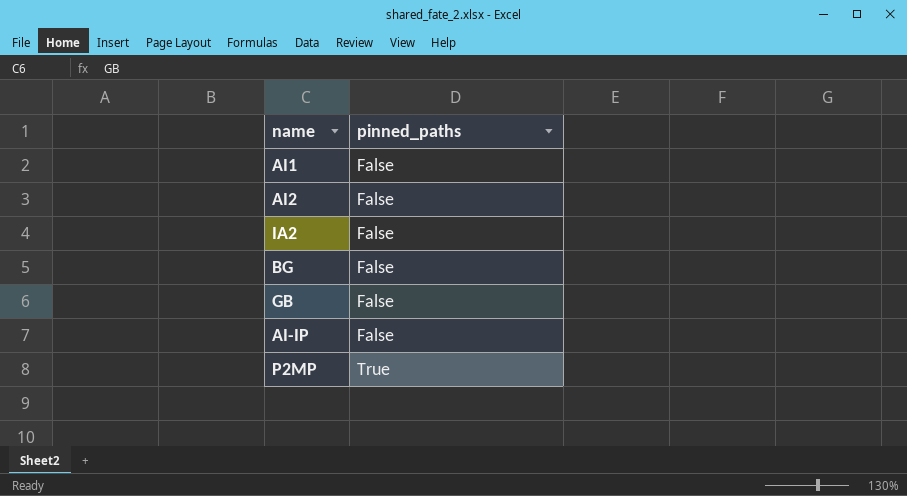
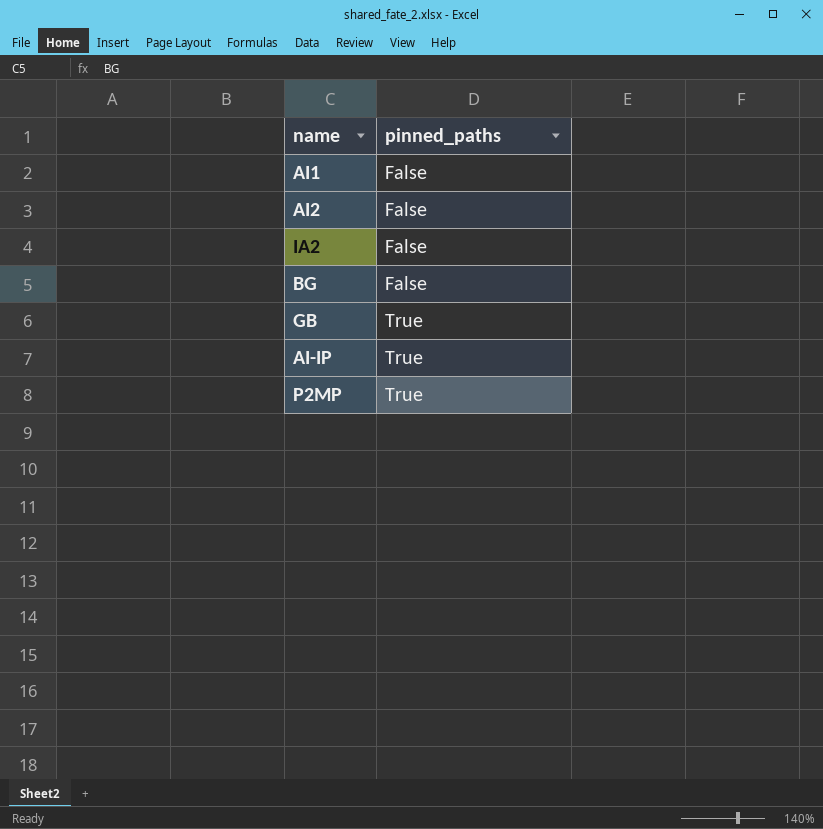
GB | pinned_paths: False -> True
AI-IP | pinned_paths: False -> True

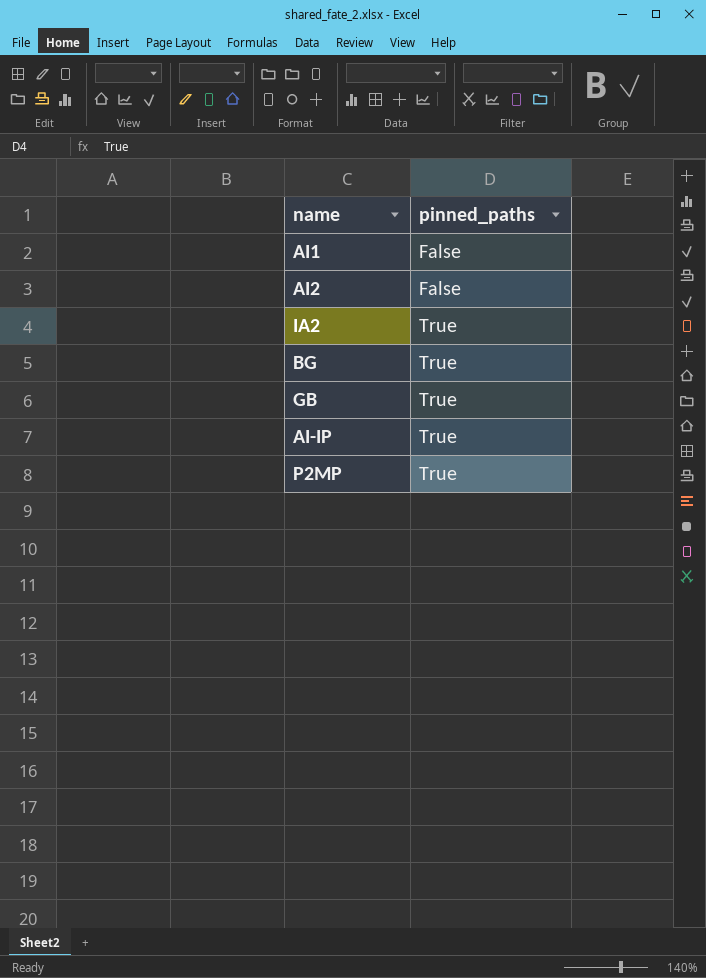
IA2 | pinned_paths: False -> True
BG | pinned_paths: False -> True

